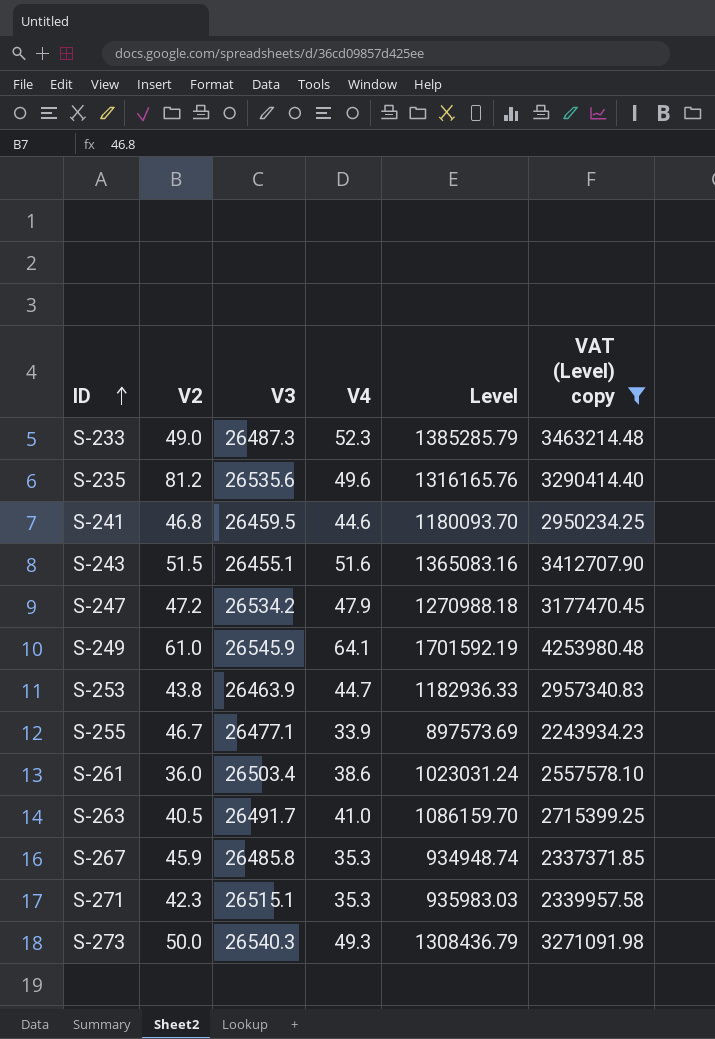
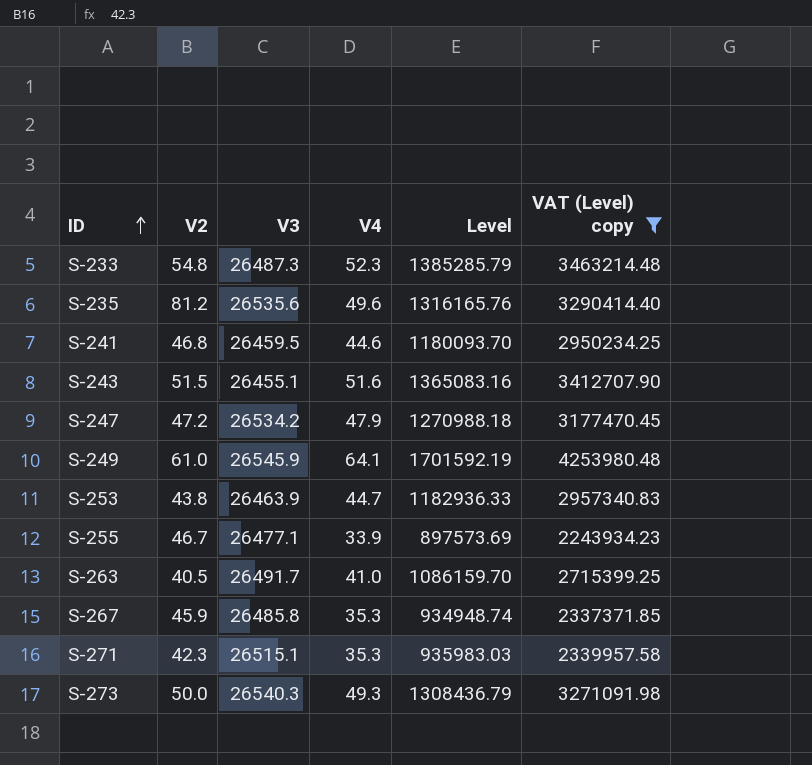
row S-261: 36.0 | 26503.4 | 38.6 | 1023031.24 | 2557578.10 -> none
S-233 | V2: 49.0 -> 54.8

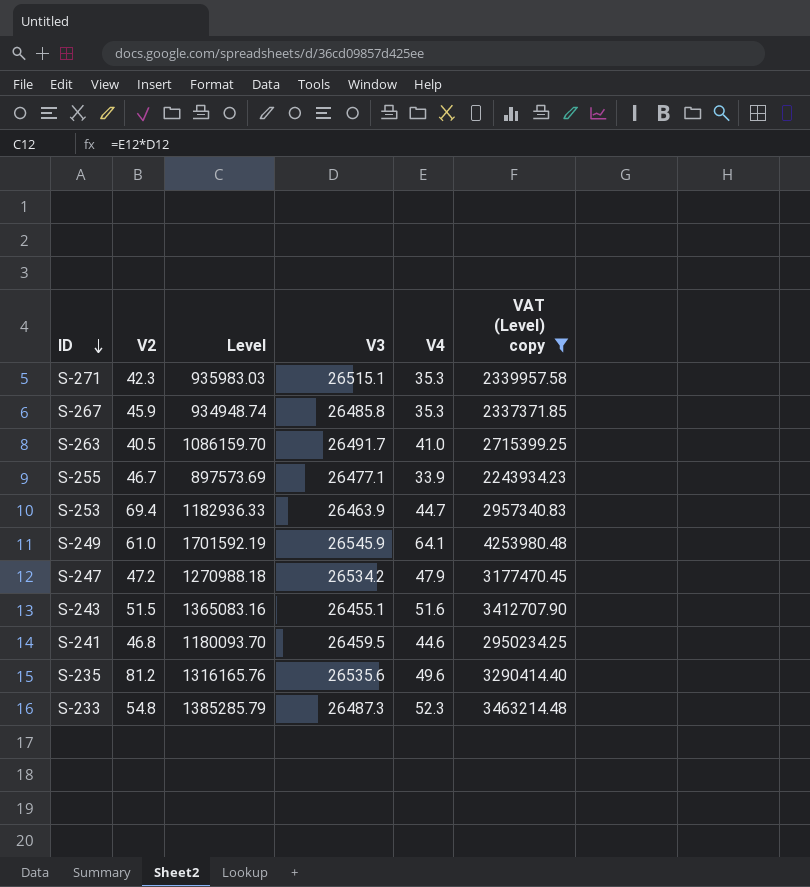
row order: ID ascending -> ID descending
column Level | position: 5 -> 3
row S-273: 50.0 | 26540.3 | 49.3 | 1308436.79 | 3271091.98 -> none
S-253 | V2: 43.8 -> 69.4

